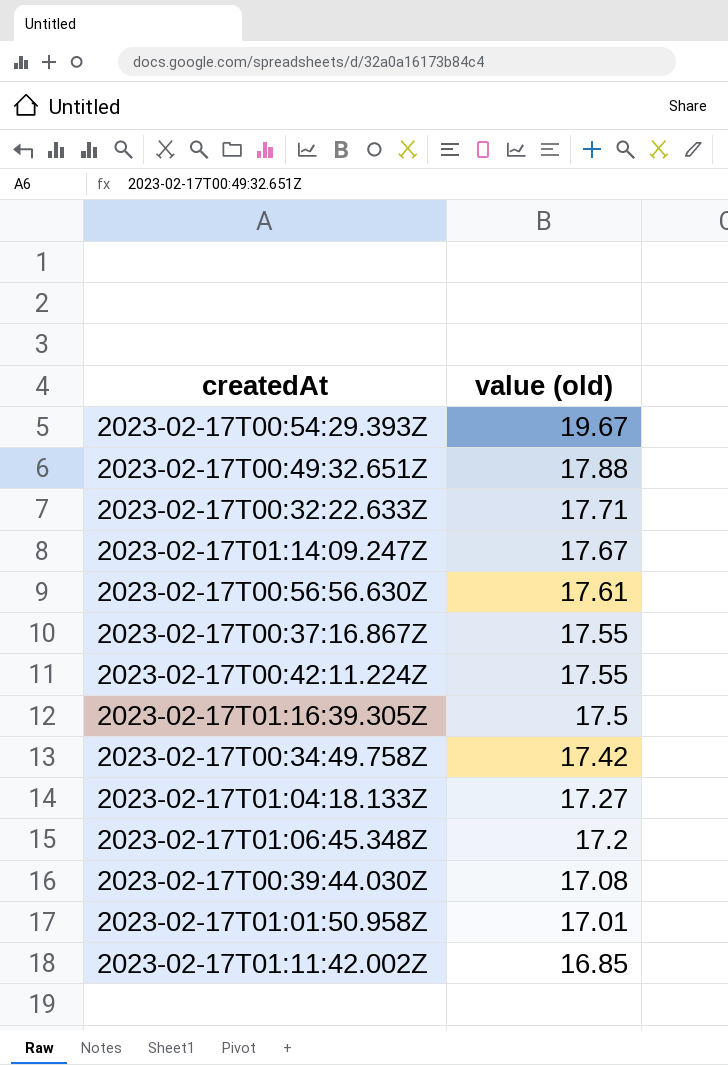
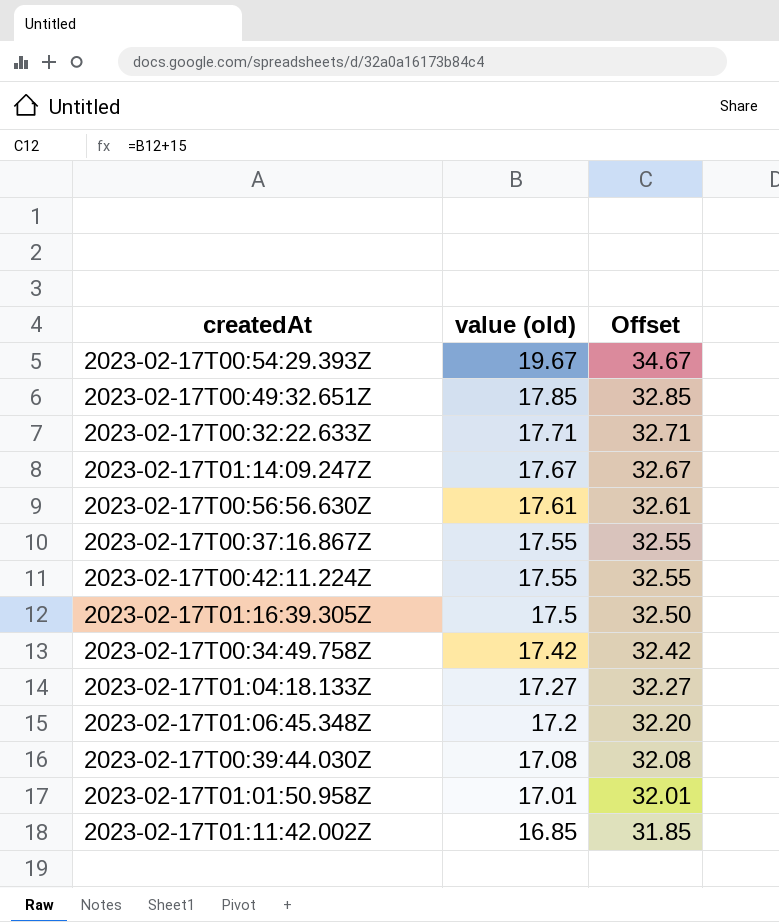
column Offset | formula: none -> [value (old)] + 15
2023-02-17T00:49:32.651Z | value (old): 17.88 -> 17.85

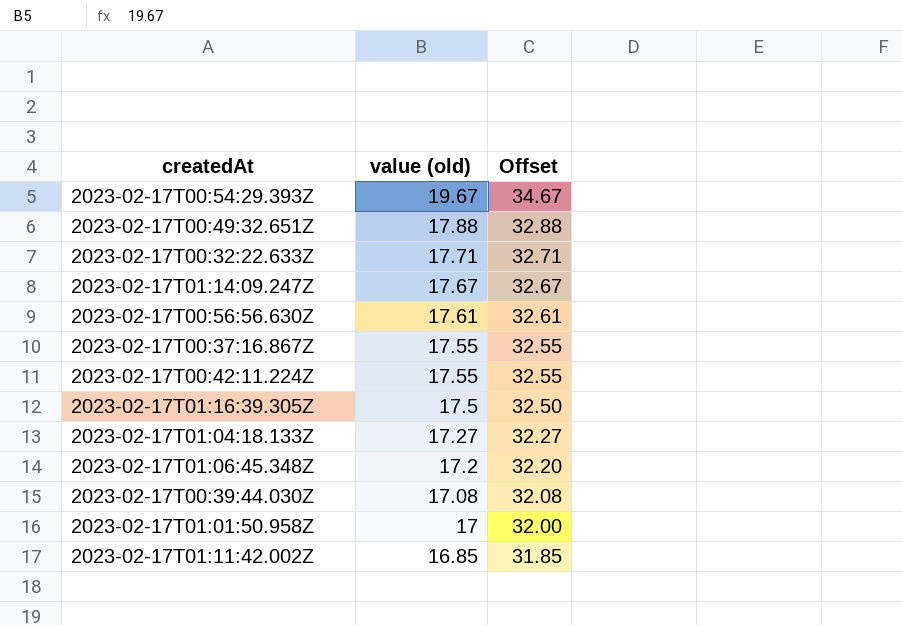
row 2023-02-17T00:34:49.758Z: 17.42 | 32.42 -> none
2023-02-17T00:49:32.651Z | value (old): 17.85 -> 17.88
2023-02-17T00:49:32.651Z | Offset: 32.85 -> 32.88
2023-02-17T01:01:50.958Z | value (old): 17.01 -> 17
2023-02-17T01:01:50.958Z | Offset: 32.01 -> 32.00

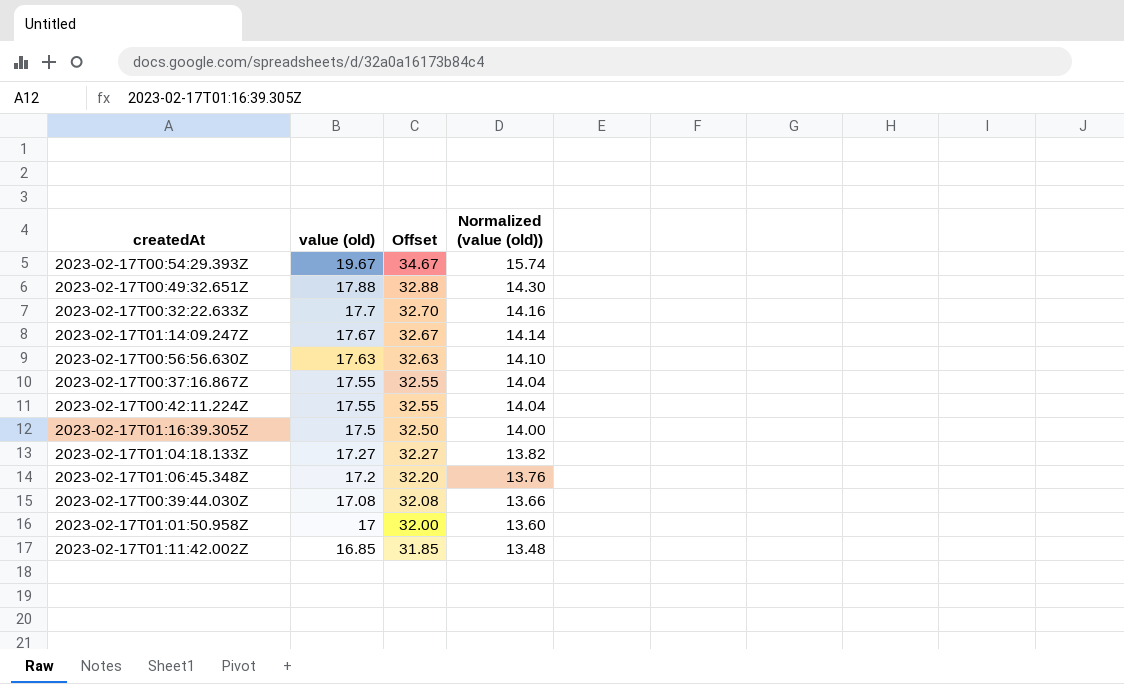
column Normalized (value (old)) | formula: none -> [value (old)] * 0.8
2023-02-17T00:32:22.633Z | value (old): 17.71 -> 17.7
2023-02-17T00:32:22.633Z | Offset: 32.71 -> 32.70
2023-02-17T00:56:56.630Z | value (old): 17.61 -> 17.63
2023-02-17T00:56:56.630Z | Offset: 32.61 -> 32.63

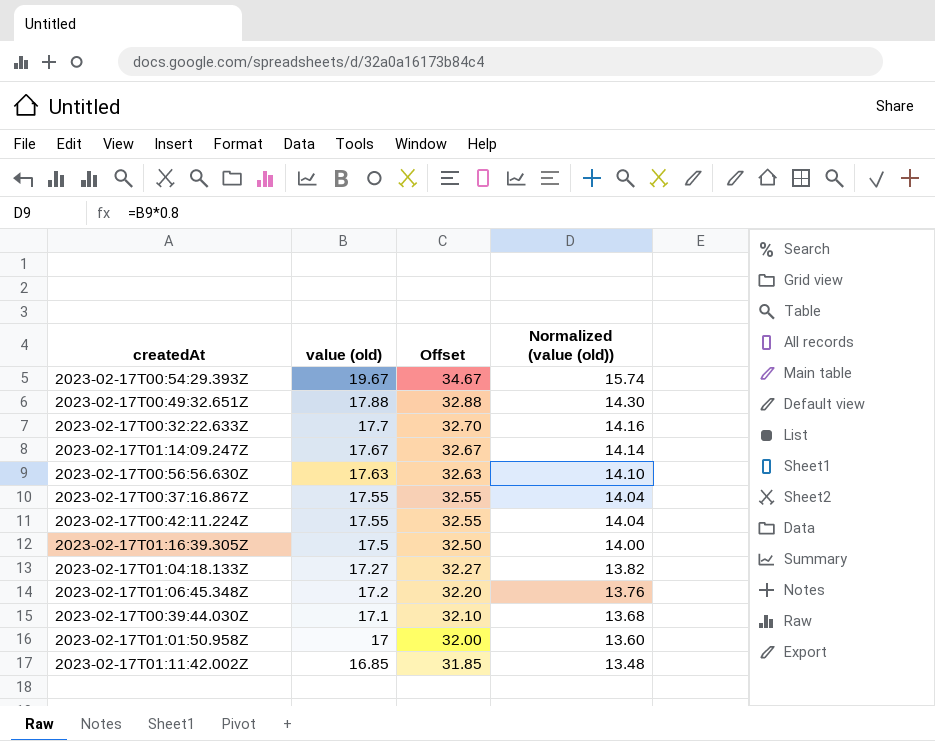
2023-02-17T00:39:44.030Z | value (old): 17.08 -> 17.1
2023-02-17T00:39:44.030Z | Offset: 32.08 -> 32.10
2023-02-17T00:39:44.030Z | Normalized (value (old)): 13.66 -> 13.68

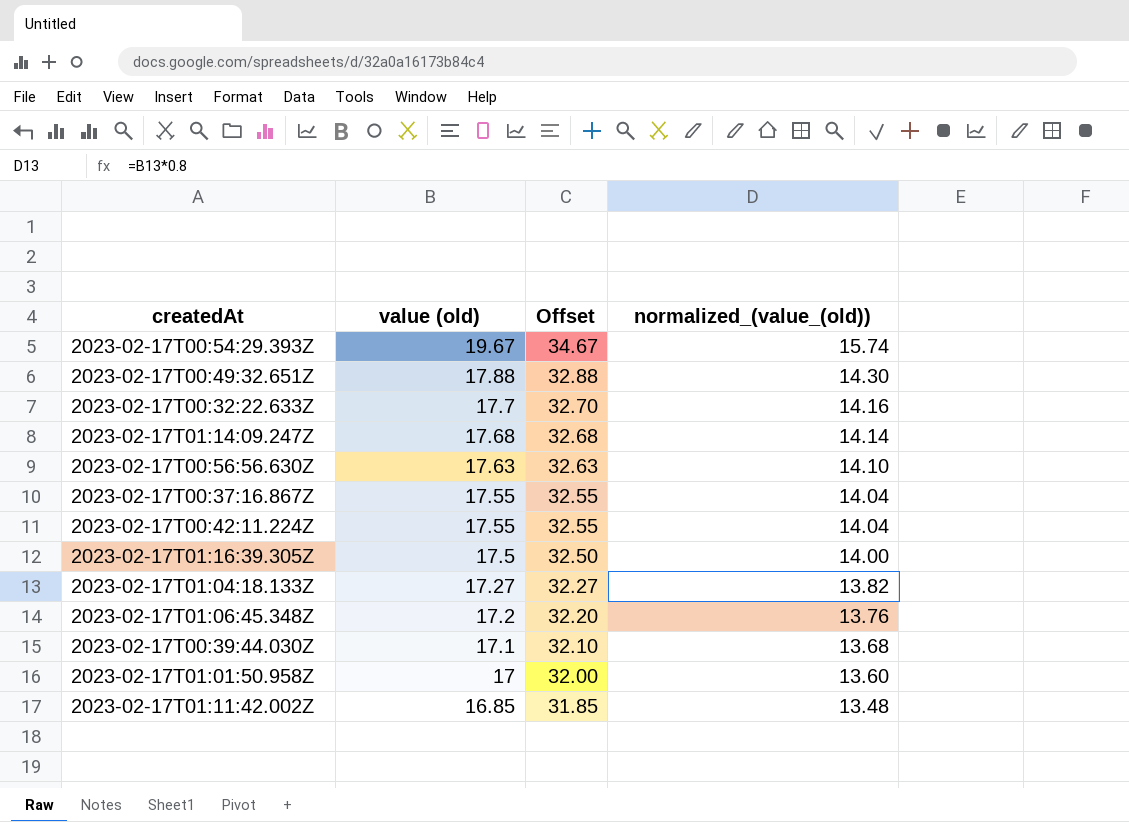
column name: Normalized (value (old)) -> normalized_(value_(old))
2023-02-17T01:14:09.247Z | value (old): 17.67 -> 17.68
2023-02-17T01:14:09.247Z | Offset: 32.67 -> 32.68

